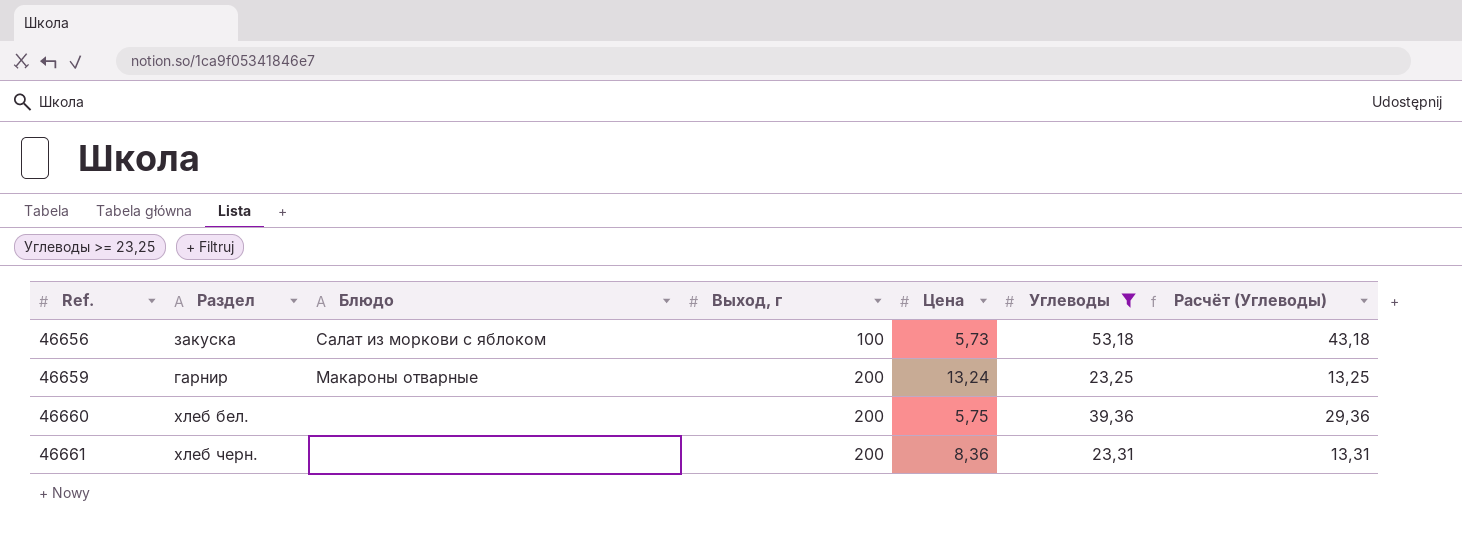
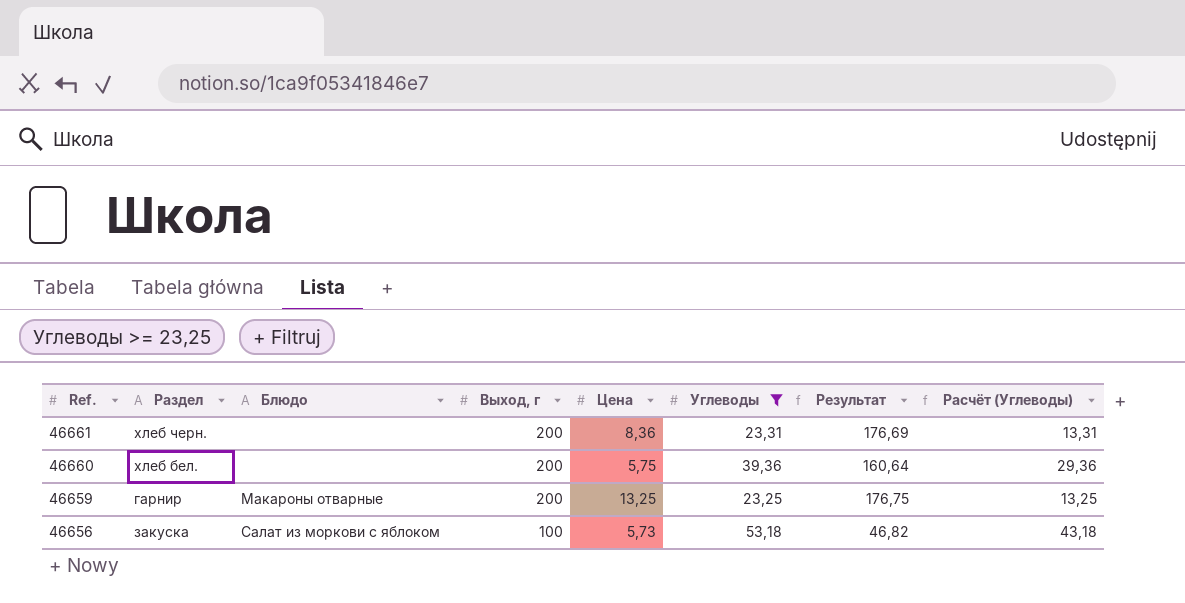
row order: Ref. ascending -> Ref. descending
column Результат | formula: none -> [Выход, г] - [Углеводы]
46659 | Цена: 13,24 -> 13,25

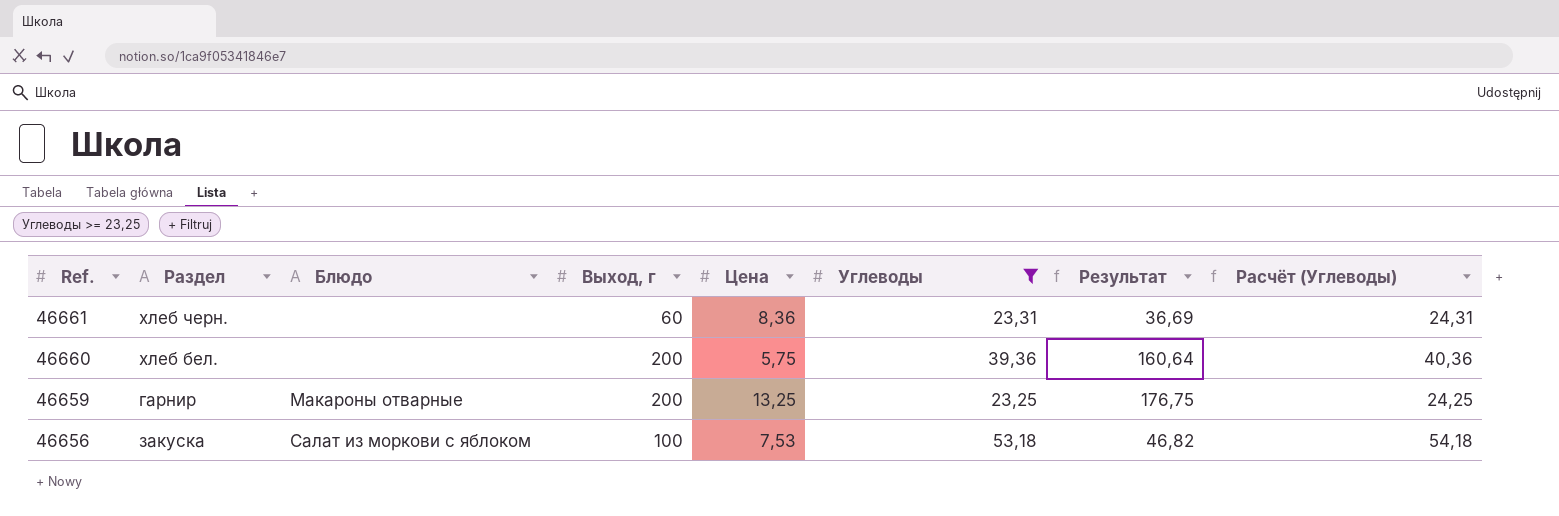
column Расчёт (Углеводы) | formula: [Углеводы] - 10 -> [Углеводы] + 1
46661 | Выход, г: 200 -> 60
46661 | Результат: 176,69 -> 36,69
46656 | Цена: 5,73 -> 7,53

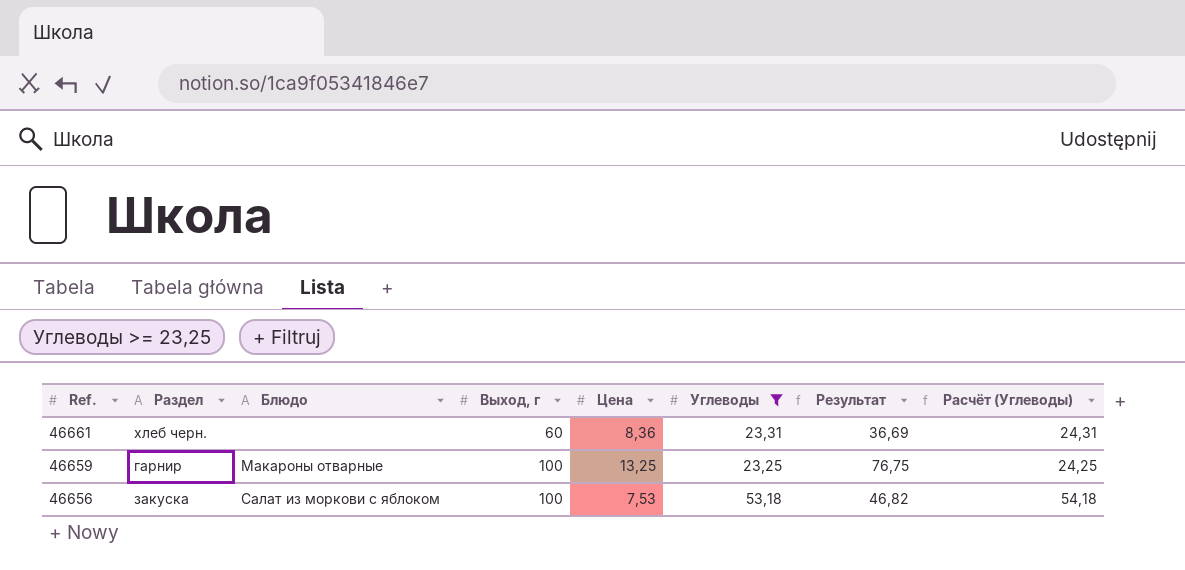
row 46660: хлеб бел. | none | 200 | 5,75 | 39,36 | 160,64 | 40,36 -> none
46659 | Выход, г: 200 -> 100
46659 | Результат: 176,75 -> 76,75

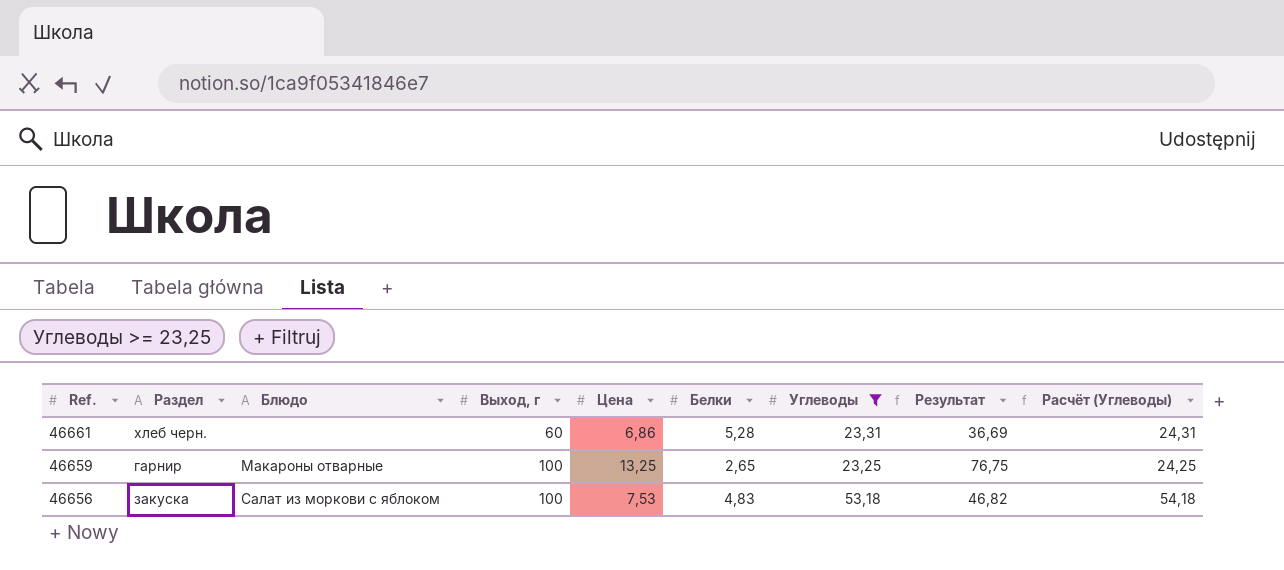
column Белки | position: none -> 6
46661 | Цена: 8,36 -> 6,86

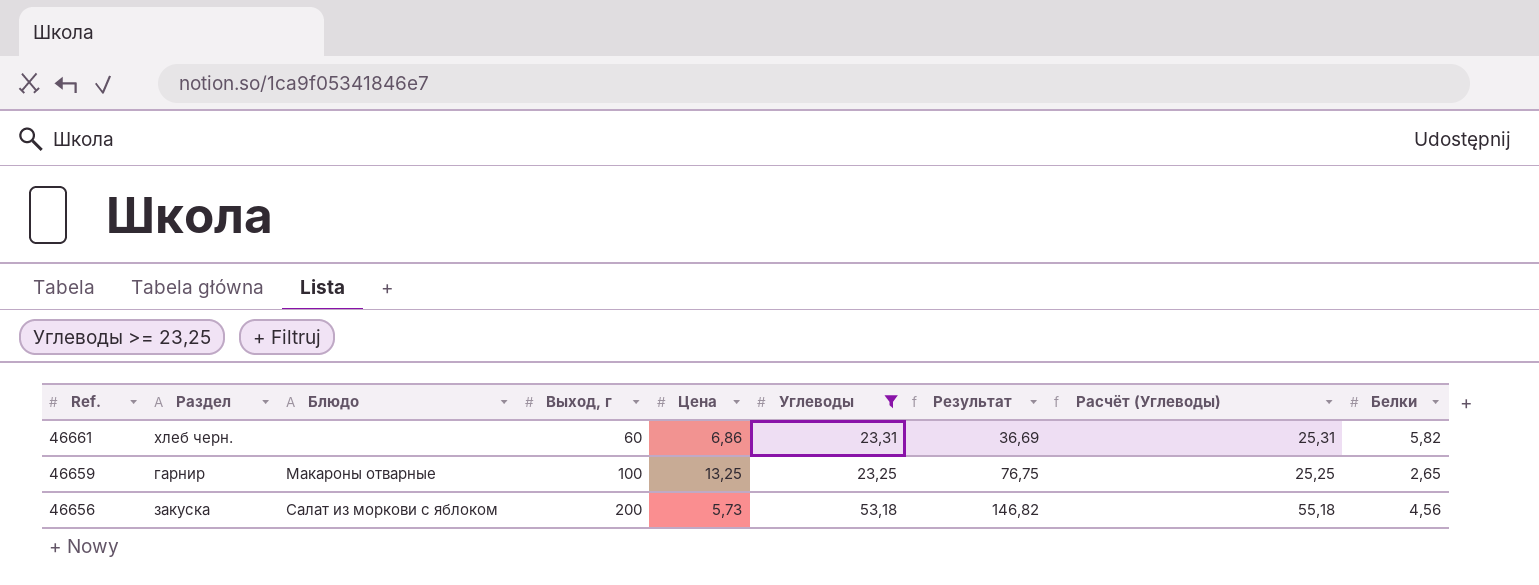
column Расчёт (Углеводы) | formula: [Углеводы] + 1 -> [Углеводы] + 2
column Белки | position: 6 -> 9
46661 | Белки: 5,28 -> 5,82
46656 | Выход, г: 100 -> 200
46656 | Цена: 7,53 -> 5,73
46656 | Результат: 46,82 -> 146,82
46656 | Белки: 4,83 -> 4,56

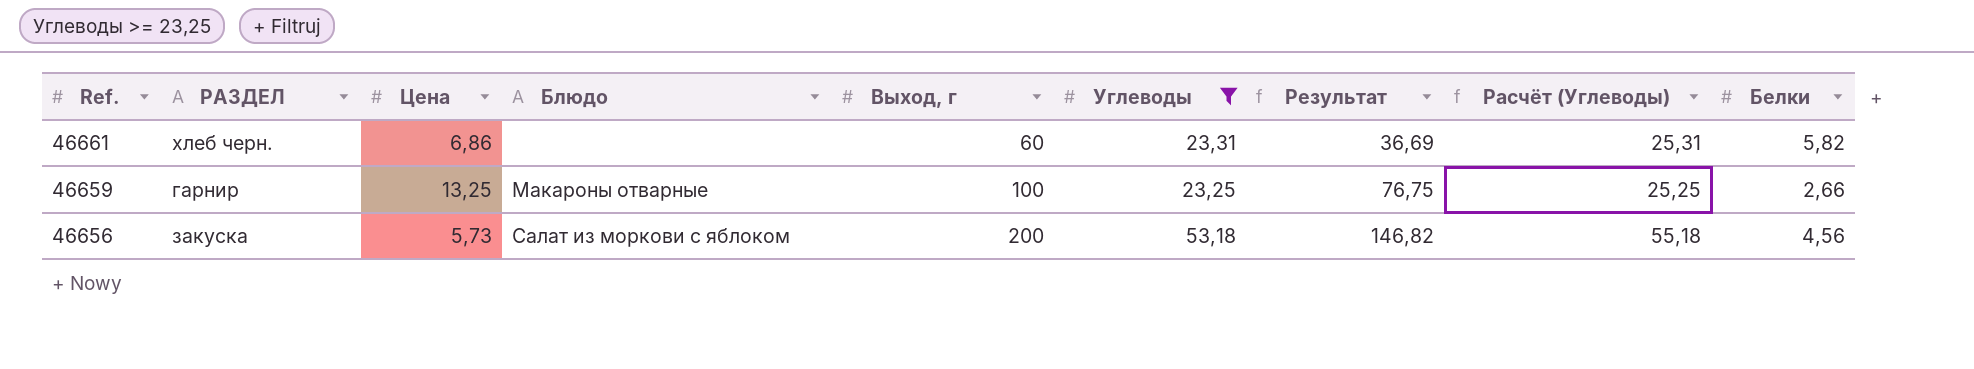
column name: Раздел -> РАЗДЕЛ
column Цена | position: 5 -> 3
46659 | Белки: 2,65 -> 2,66

